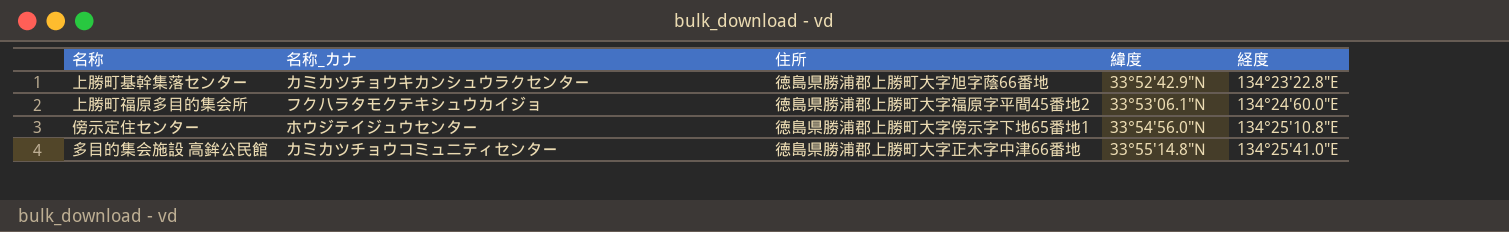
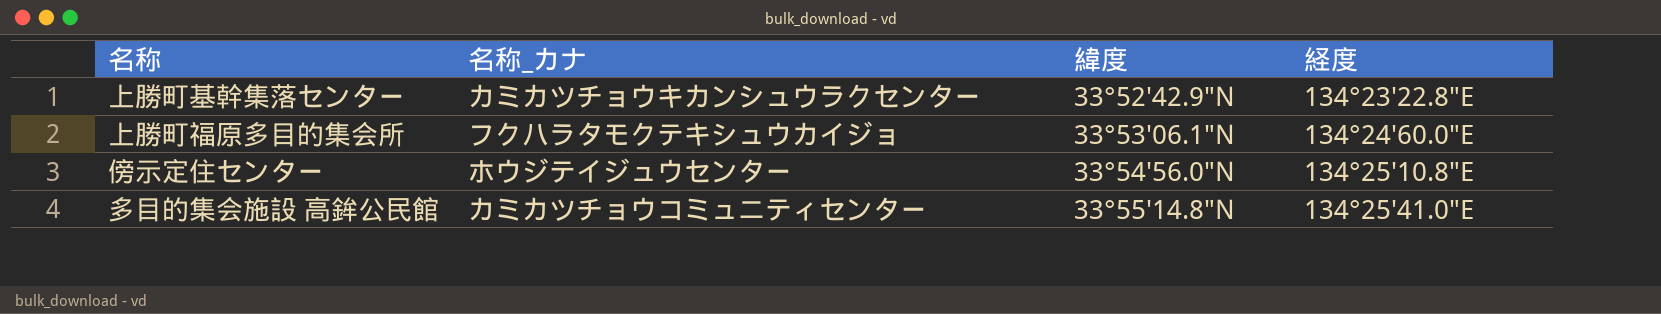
column 住所 | position: 3 -> none

